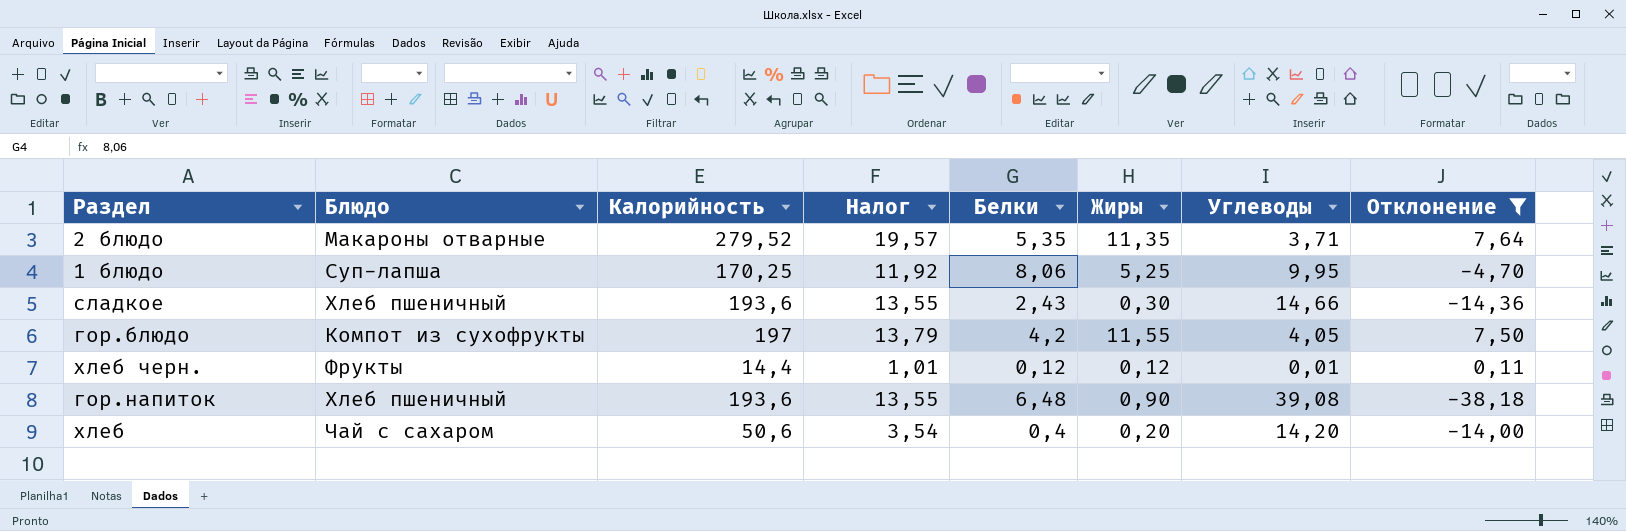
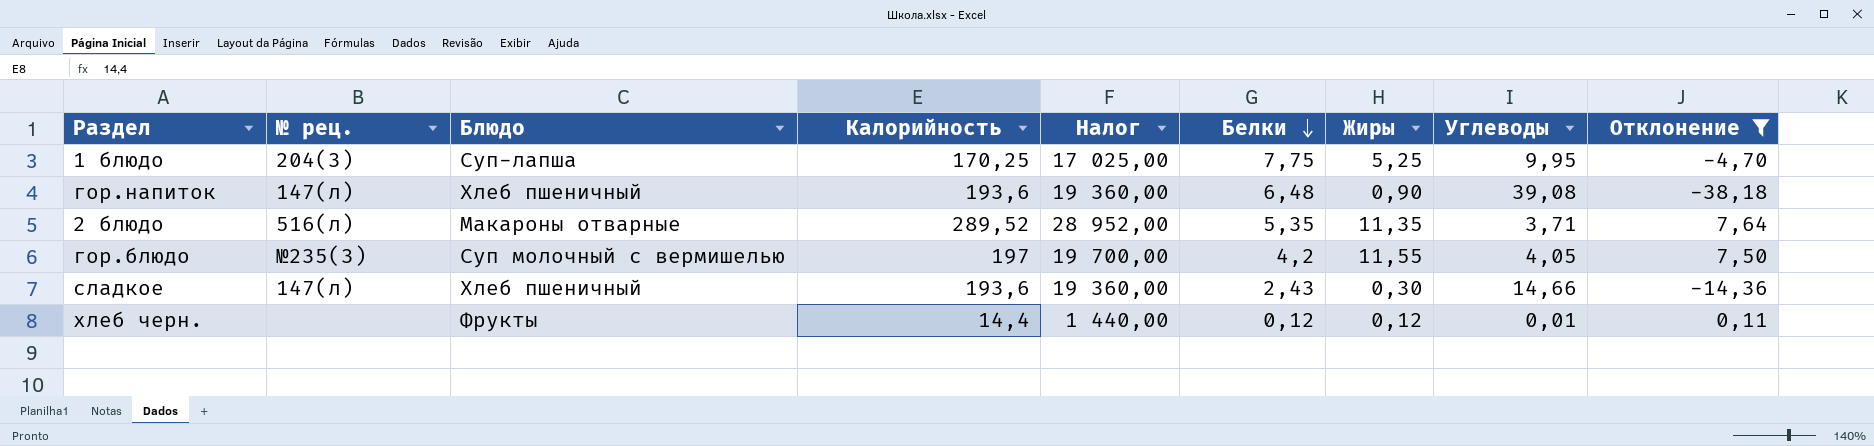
row order: none -> Белки descending
column № рец. | position: none -> 2
column Налог | formula: [Калорийность] * 0,07 -> [Калорийность] * 100
row хлеб: Чай с сахаром | 50,6 | 3,54 | 0,4 | 0,20 | 14,20 | -14,00 -> none
1 блюдо | Белки: 8,06 -> 7,75
2 блюдо | Калорийность: 279,52 -> 289,52
гор.блюдо | Блюдо: Компот из сухофрукты -> Суп молочный с вермишелью

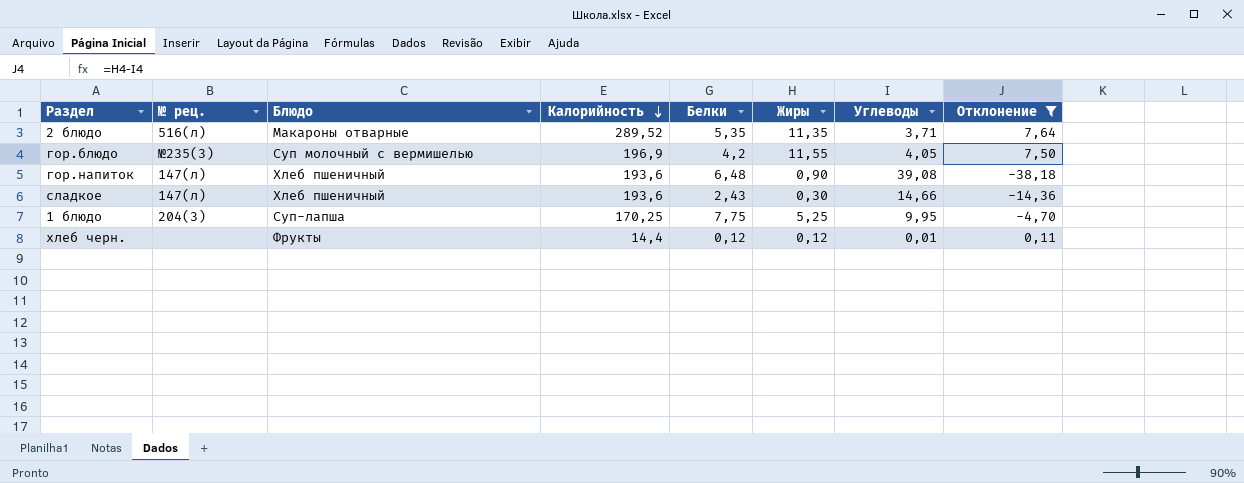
row order: Белки descending -> Калорийность descending
column Налог | formula: [Калорийность] * 100 -> none
гор.блюдо | Калорийность: 197 -> 196,9

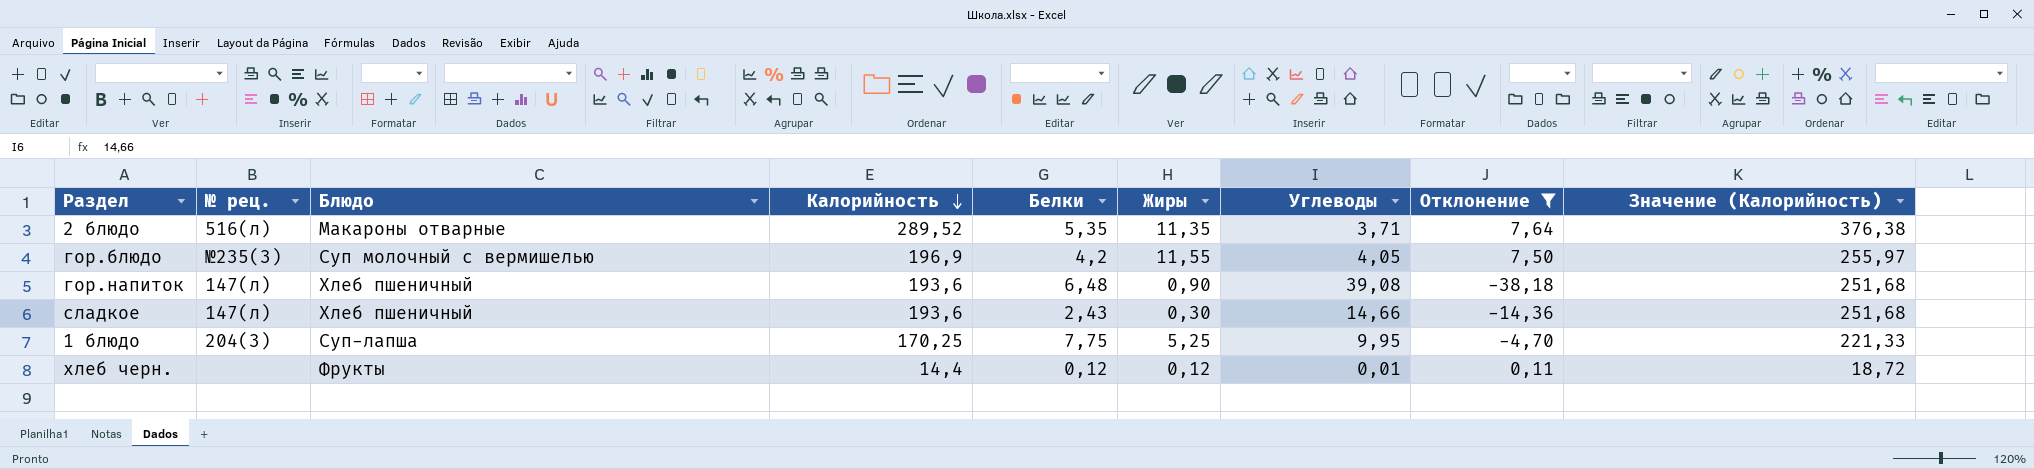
column Значение (Калорийность) | formula: none -> [Калорийность] * 1,3

